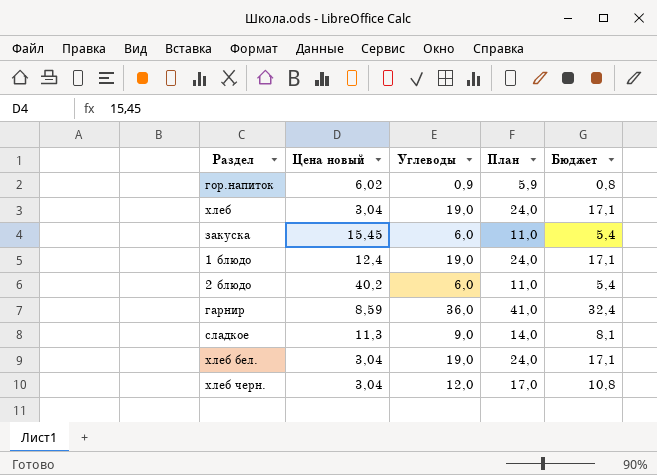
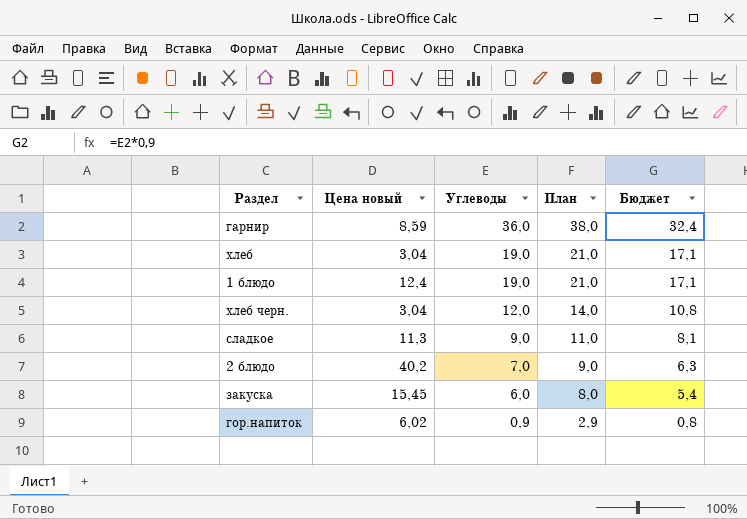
row order: none -> Углеводы descending
column План | formula: [Углеводы] + 5 -> [Углеводы] + 2
row хлеб бел.: 3,04 | 19,0 | 24,0 | 17,1 -> none
2 блюдо | Углеводы: 6,0 -> 7,0
2 блюдо | Бюджет: 5,4 -> 6,3

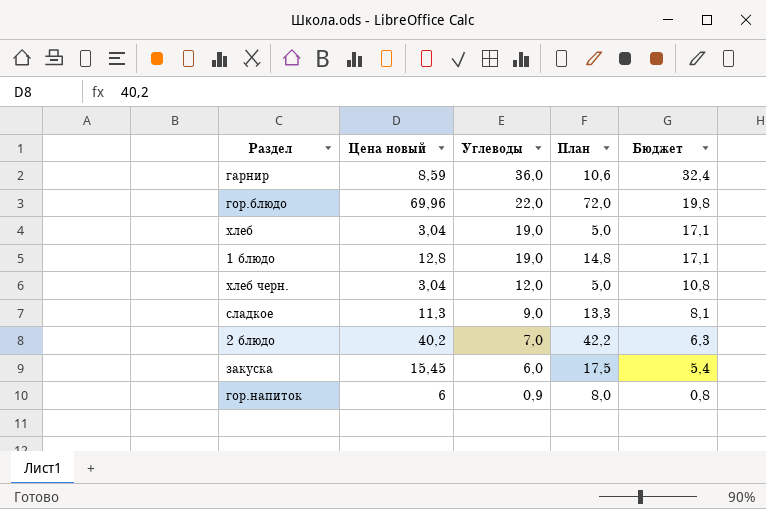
column План | formula: [Углеводы] + 2 -> [Цена новый] + 2
row гор.блюдо: none -> 69,96 | 22,0 | 72,0 | 19,8
1 блюдо | Цена новый: 12,4 -> 12,8
гор.напиток | Цена новый: 6,02 -> 6

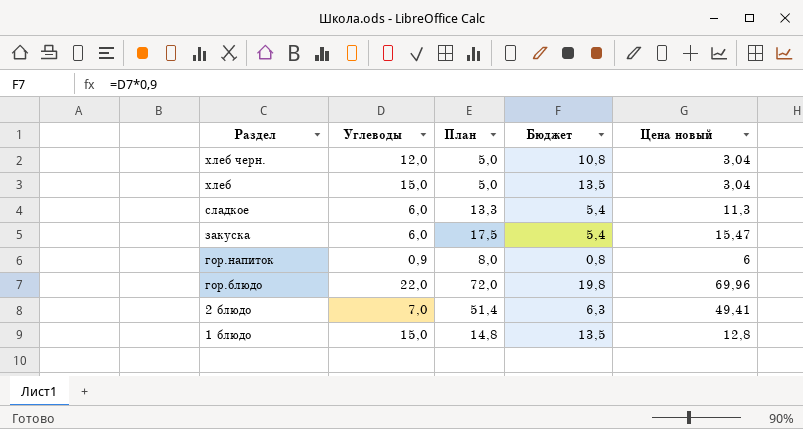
row order: Углеводы descending -> Раздел descending
column Цена новый | position: 2 -> 5
row гарнир: 8,59 | 36,0 | 10,6 | 32,4 -> none
хлеб | Углеводы: 19,0 -> 15,0
хлеб | Бюджет: 17,1 -> 13,5
сладкое | Углеводы: 9,0 -> 6,0
сладкое | Бюджет: 8,1 -> 5,4
закуска | Цена новый: 15,45 -> 15,47
2 блюдо | План: 42,2 -> 51,4
2 блюдо | Цена новый: 40,2 -> 49,41
1 блюдо | Углеводы: 19,0 -> 15,0
1 блюдо | Бюджет: 17,1 -> 13,5

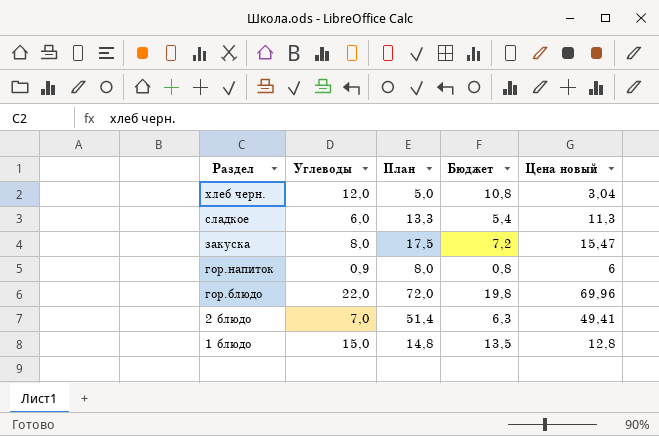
row хлеб: 15,0 | 5,0 | 13,5 | 3,04 -> none
закуска | Углеводы: 6,0 -> 8,0
закуска | Бюджет: 5,4 -> 7,2

